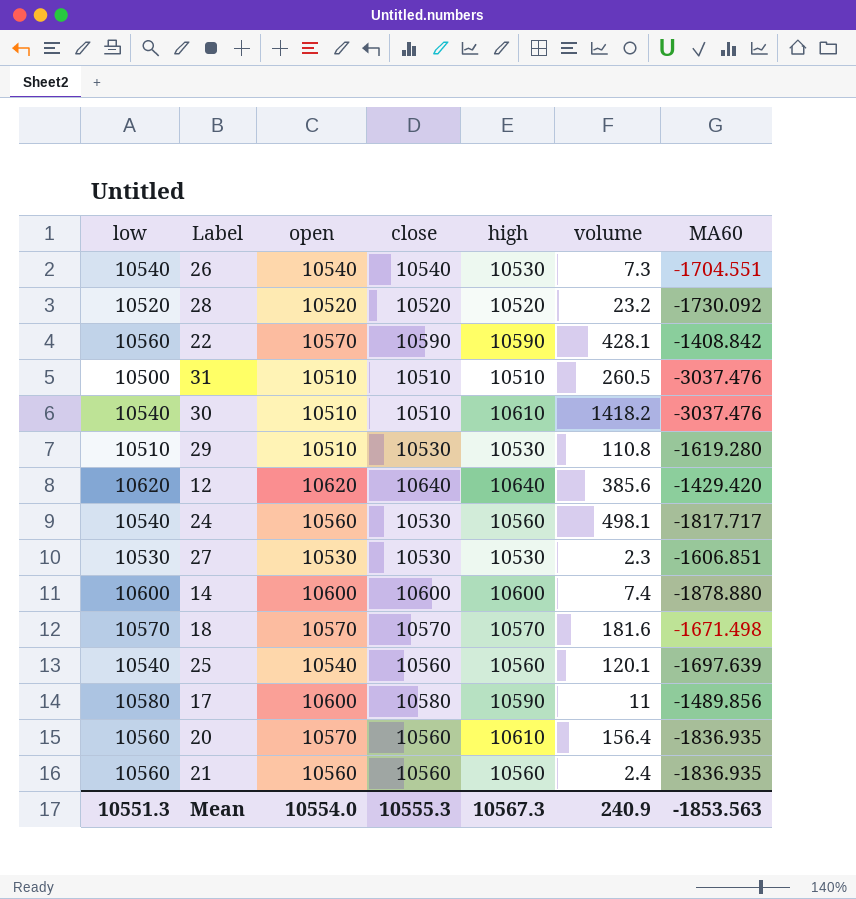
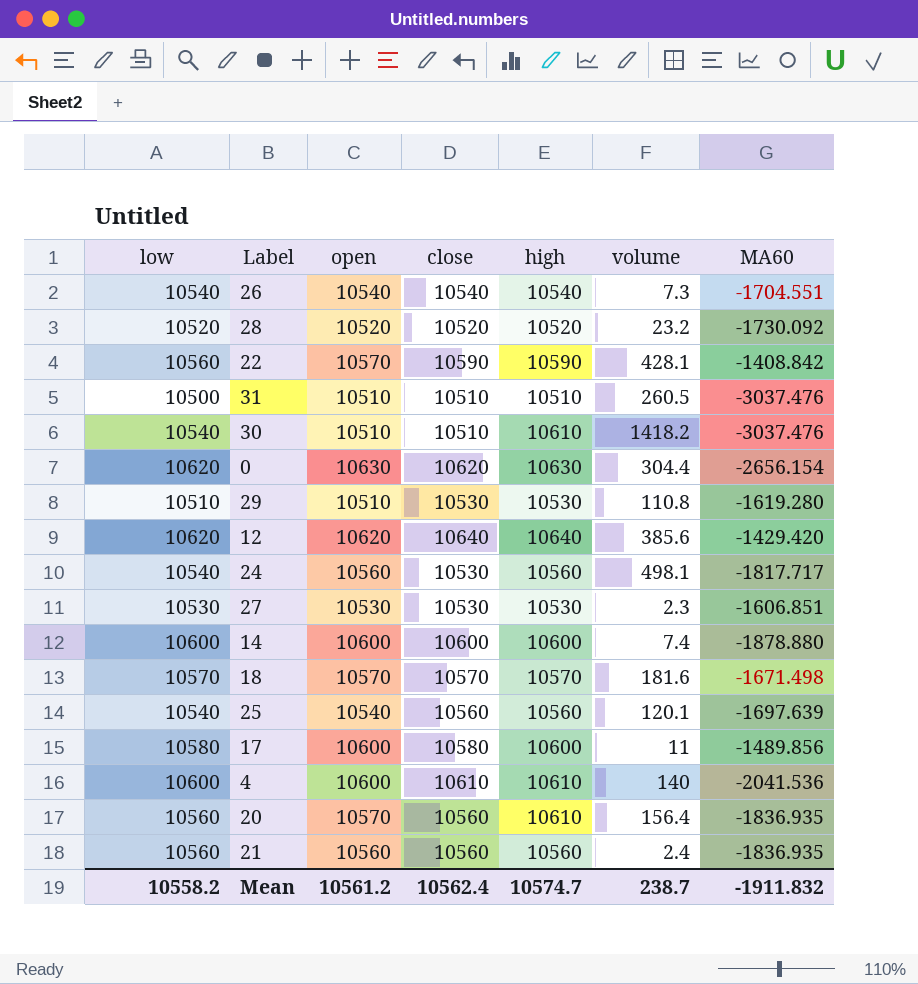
26 | high: 10530 -> 10540
row 0: none -> 10620 | 10630 | 10620 | 10630 | 304.4 | -2656.154
17 | high: 10590 -> 10600
row 4: none -> 10600 | 10600 | 10610 | 10610 | 140 | -2041.536
Mean | low: 10551.3 -> 10558.2
Mean | open: 10554.0 -> 10561.2
Mean | close: 10555.3 -> 10562.4
Mean | high: 10567.3 -> 10574.7
Mean | volume: 240.9 -> 238.7
Mean | MA60: -1853.563 -> -1911.832

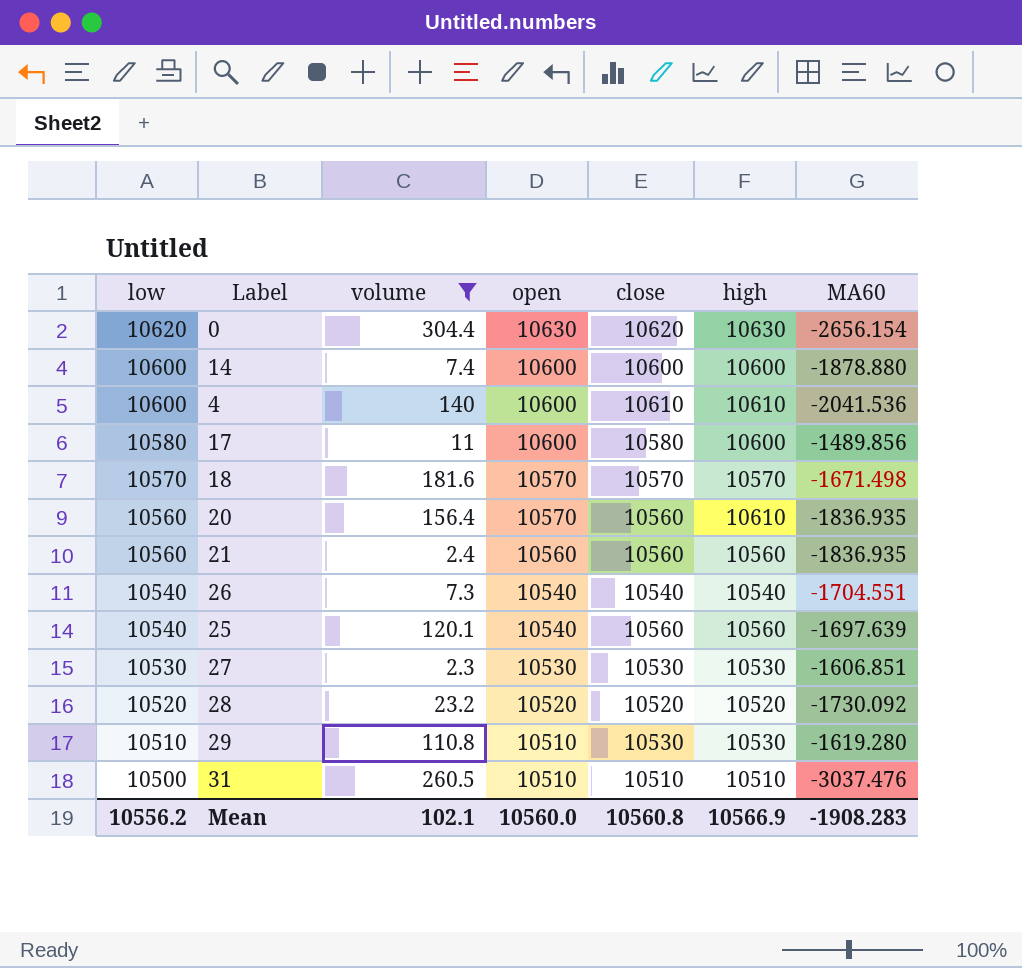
filter: none -> volume <= 304.4
row order: none -> low descending
column volume | position: 6 -> 3
Mean | low: 10558.2 -> 10556.2
Mean | volume: 238.7 -> 102.1
Mean | open: 10561.2 -> 10560.0
Mean | close: 10562.4 -> 10560.8
Mean | high: 10574.7 -> 10566.9
Mean | MA60: -1911.832 -> -1908.283

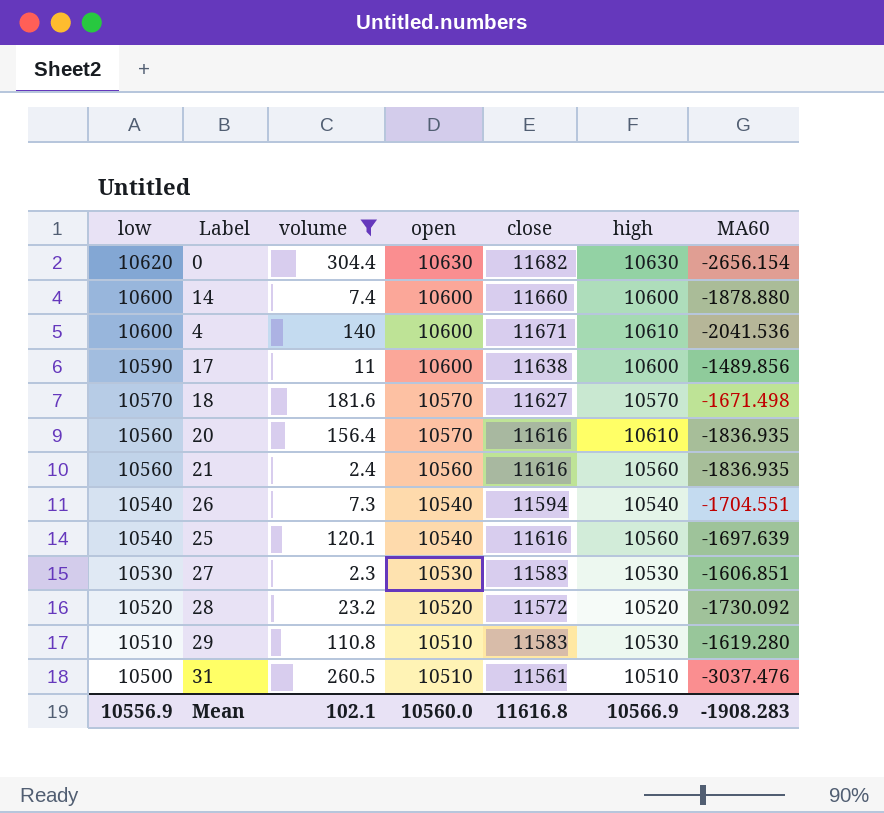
0 | close: 10620 -> 11682
14 | close: 10600 -> 11660
4 | close: 10610 -> 11671
17 | low: 10580 -> 10590
17 | close: 10580 -> 11638
18 | close: 10570 -> 11627
20 | close: 10560 -> 11616
21 | close: 10560 -> 11616
26 | close: 10540 -> 11594
25 | close: 10560 -> 11616
27 | close: 10530 -> 11583
28 | close: 10520 -> 11572
29 | close: 10530 -> 11583
31 | close: 10510 -> 11561
Mean | low: 10556.2 -> 10556.9
Mean | close: 10560.8 -> 11616.8

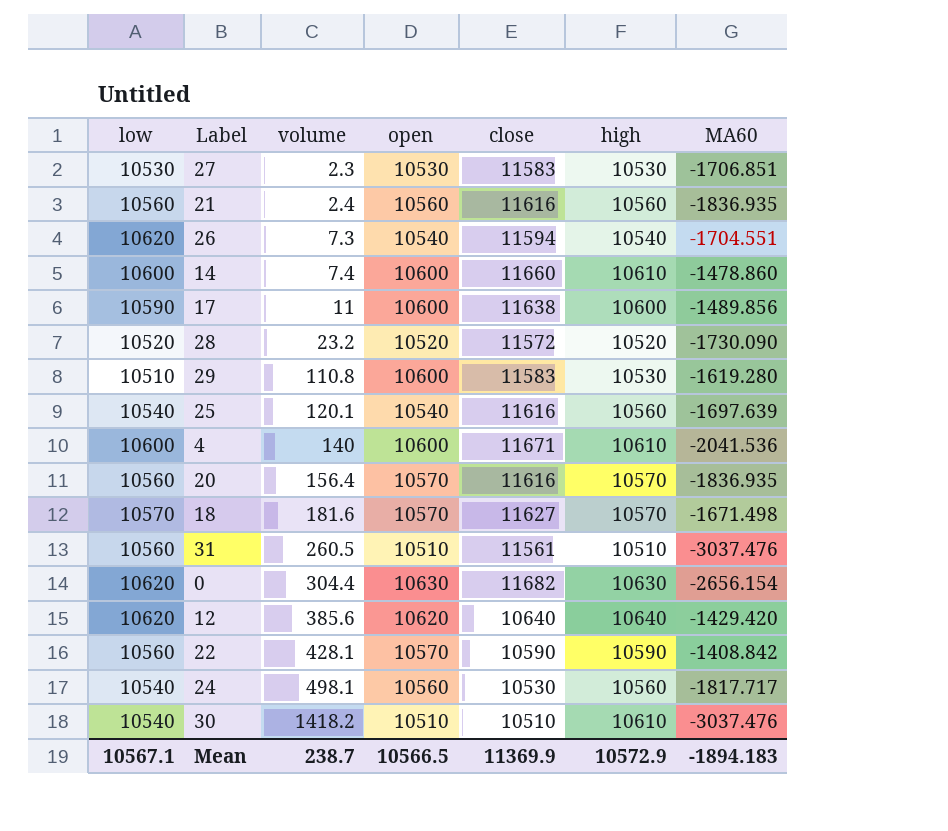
filter: volume <= 304.4 -> none
row order: low descending -> volume ascending
27 | MA60: -1606.851 -> -1706.851
26 | low: 10540 -> 10620
14 | high: 10600 -> 10610
14 | MA60: -1878.880 -> -1478.860
28 | MA60: -1730.092 -> -1730.090
29 | open: 10510 -> 10600
20 | high: 10610 -> 10570
31 | low: 10500 -> 10560
Mean | low: 10556.9 -> 10567.1
Mean | volume: 102.1 -> 238.7
Mean | open: 10560.0 -> 10566.5
Mean | close: 11616.8 -> 11369.9
Mean | high: 10566.9 -> 10572.9
Mean | MA60: -1908.283 -> -1894.183

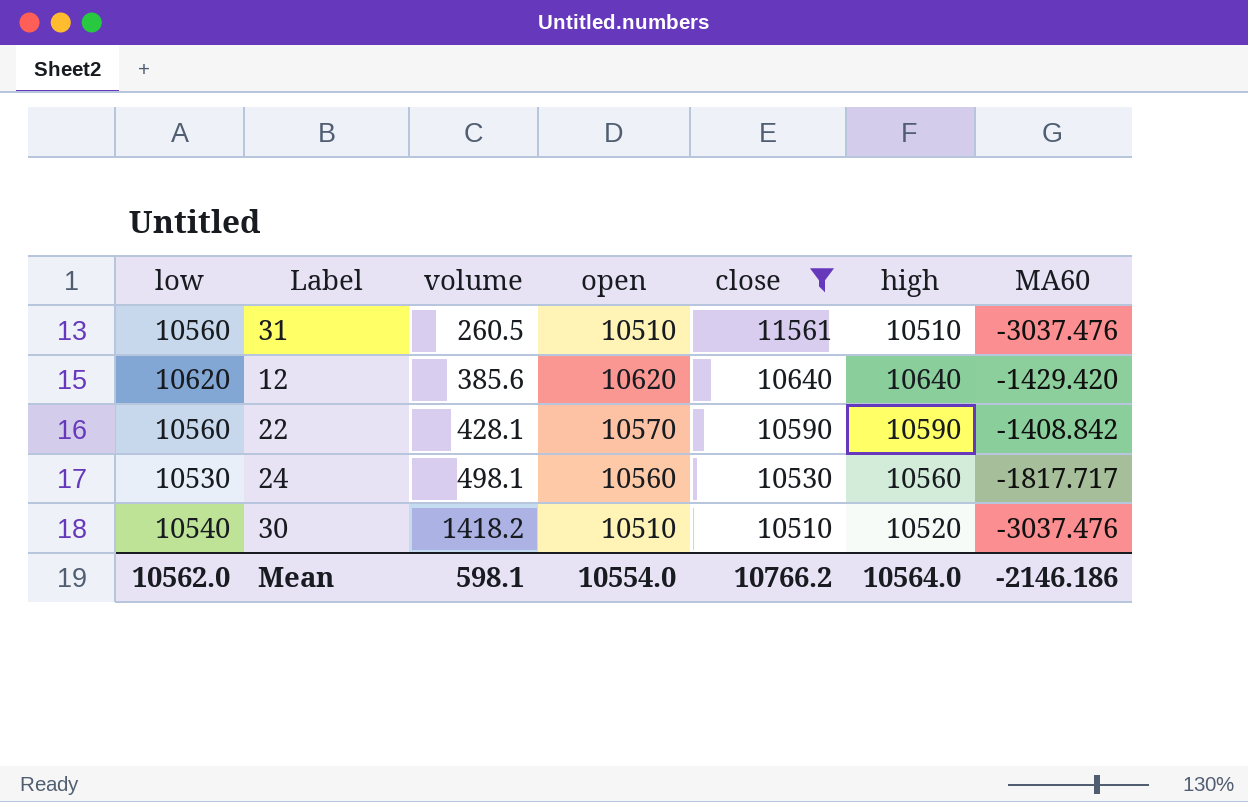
filter: none -> close <= 11561
24 | low: 10540 -> 10530
30 | high: 10610 -> 10520
Mean | low: 10567.1 -> 10562.0
Mean | volume: 238.7 -> 598.1
Mean | open: 10566.5 -> 10554.0
Mean | close: 11369.9 -> 10766.2
Mean | high: 10572.9 -> 10564.0
Mean | MA60: -1894.183 -> -2146.186

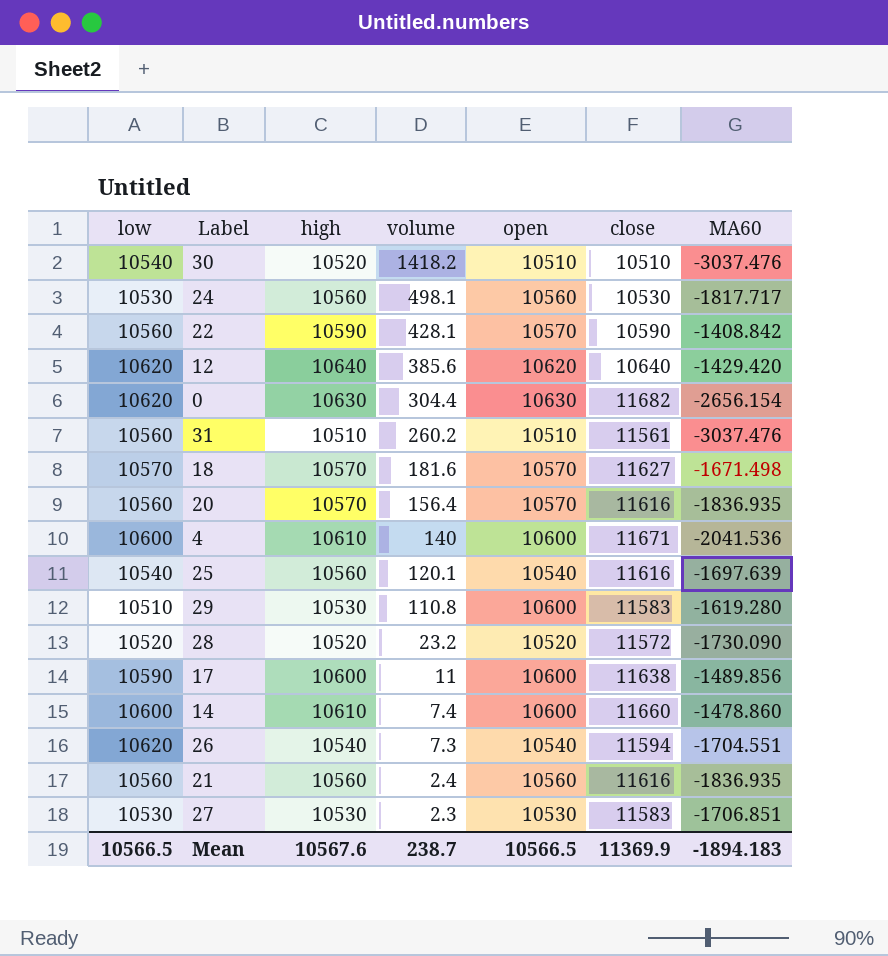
filter: close <= 11561 -> none
row order: volume ascending -> volume descending
column high | position: 6 -> 3
31 | volume: 260.5 -> 260.2
Mean | low: 10562.0 -> 10566.5
Mean | high: 10564.0 -> 10567.6
Mean | volume: 598.1 -> 238.7
Mean | open: 10554.0 -> 10566.5
Mean | close: 10766.2 -> 11369.9
Mean | MA60: -2146.186 -> -1894.183

